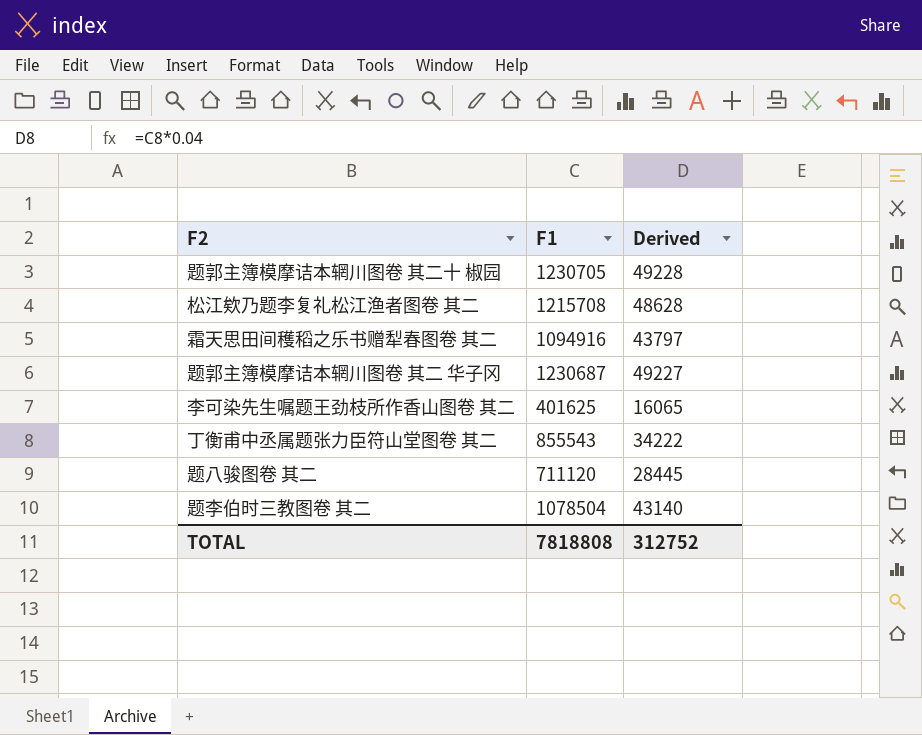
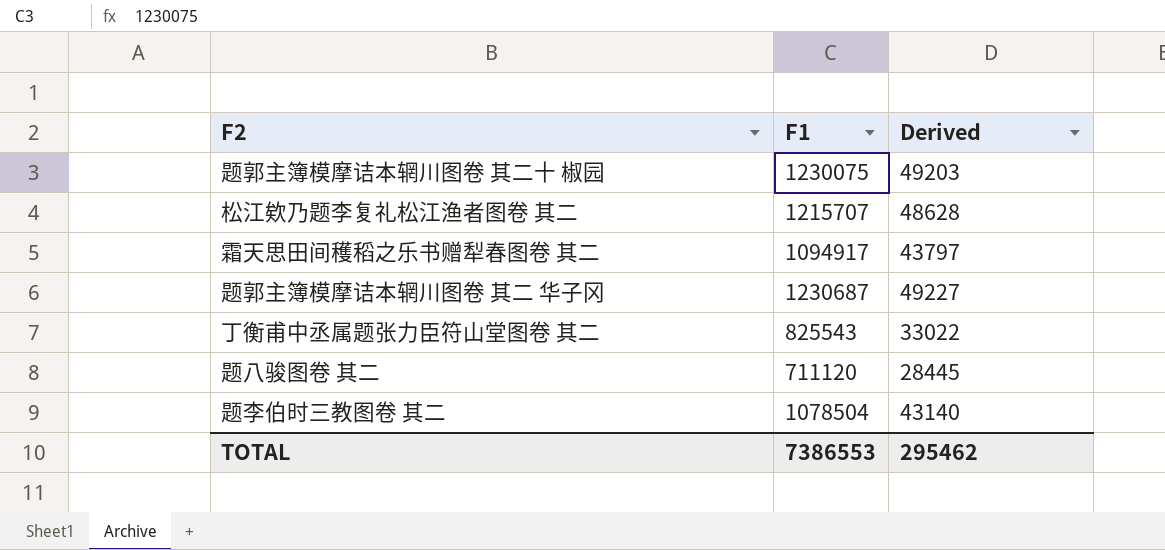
row 李可染先生嘱题王劲枝所作香山图卷 其二: 401625 | 16065 -> none
题郭主簿模摩诘本辋川图卷 其二十 椒园 | F1: 1230705 -> 1230075
题郭主簿模摩诘本辋川图卷 其二十 椒园 | Derived: 49228 -> 49203
松江欸乃题李复礼松江渔者图卷 其二 | F1: 1215708 -> 1215707
霜天思田间穫稻之乐书赠犁春图卷 其二 | F1: 1094916 -> 1094917
丁衡甫中丞属题张力臣符山堂图卷 其二 | F1: 855543 -> 825543
丁衡甫中丞属题张力臣符山堂图卷 其二 | Derived: 34222 -> 33022
TOTAL | F1: 7818808 -> 7386553
TOTAL | Derived: 312752 -> 295462

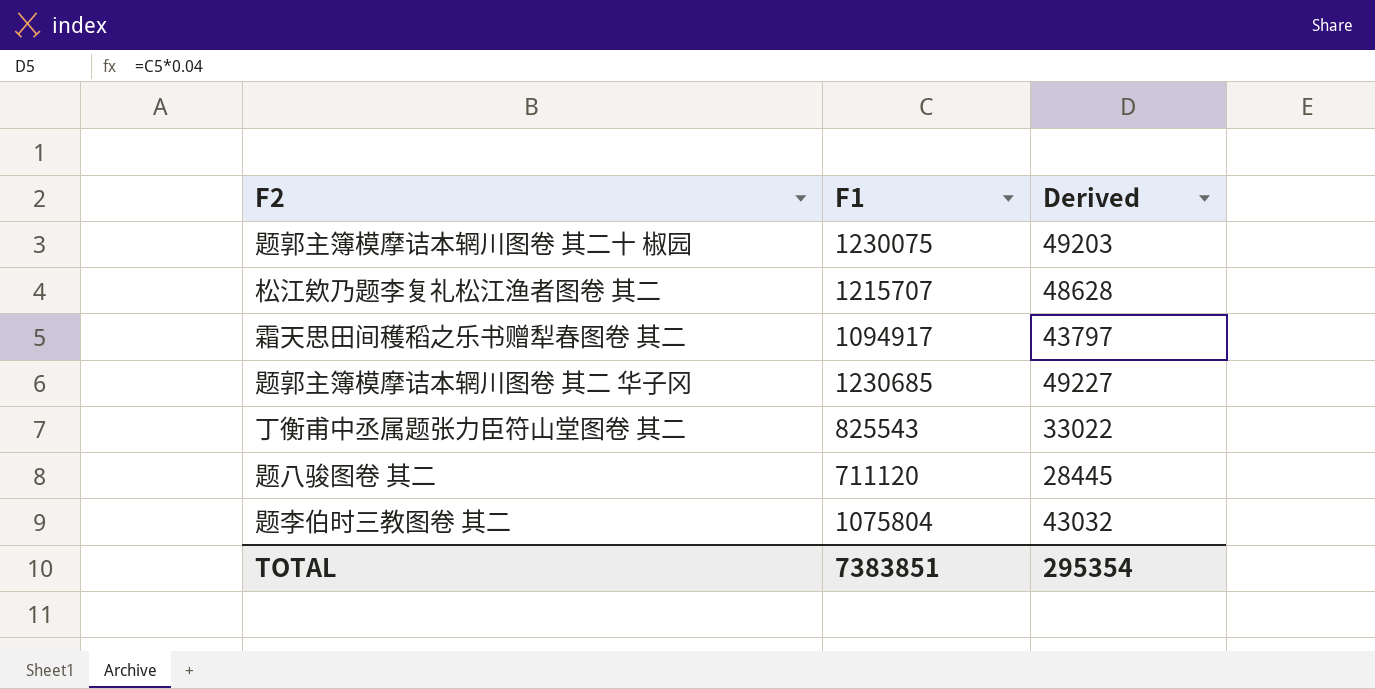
题郭主簿模摩诘本辋川图卷 其二 华子冈 | F1: 1230687 -> 1230685
题李伯时三教图卷 其二 | F1: 1078504 -> 1075804
题李伯时三教图卷 其二 | Derived: 43140 -> 43032
TOTAL | F1: 7386553 -> 7383851
TOTAL | Derived: 295462 -> 295354

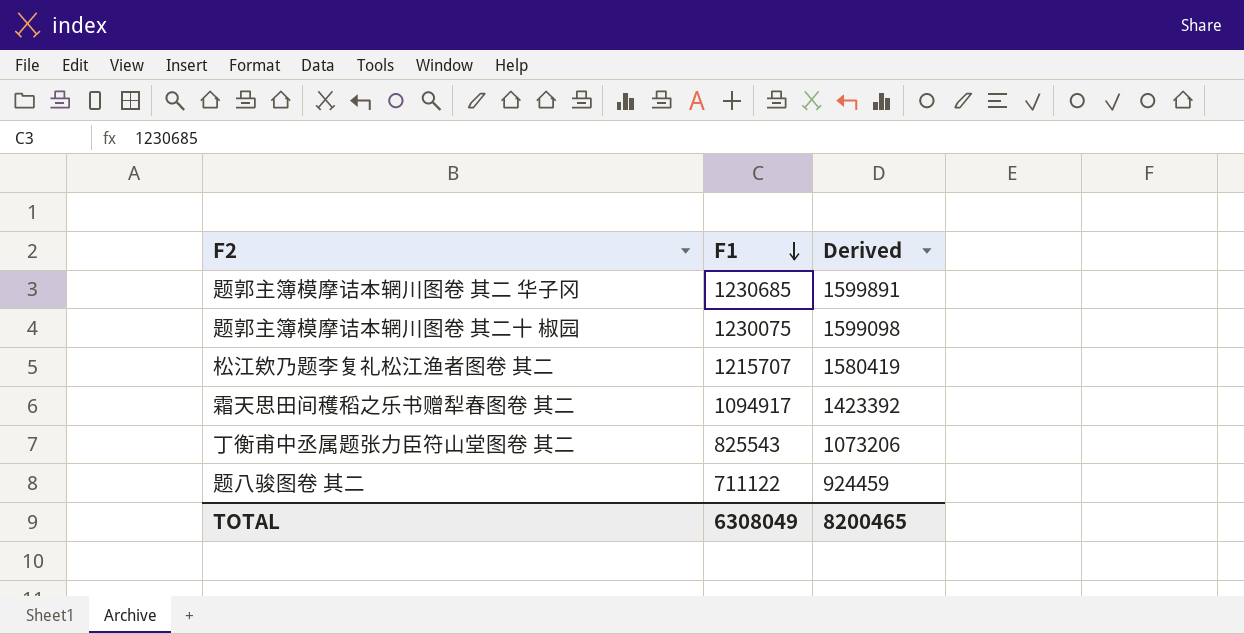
row order: none -> F1 descending
column Derived | formula: [F1] * 0.04 -> [F1] * 1.3
row 题李伯时三教图卷 其二: 1075804 | 43032 -> none
题八骏图卷 其二 | F1: 711120 -> 711122
TOTAL | F1: 7383851 -> 6308049
TOTAL | Derived: 295354 -> 8200465

